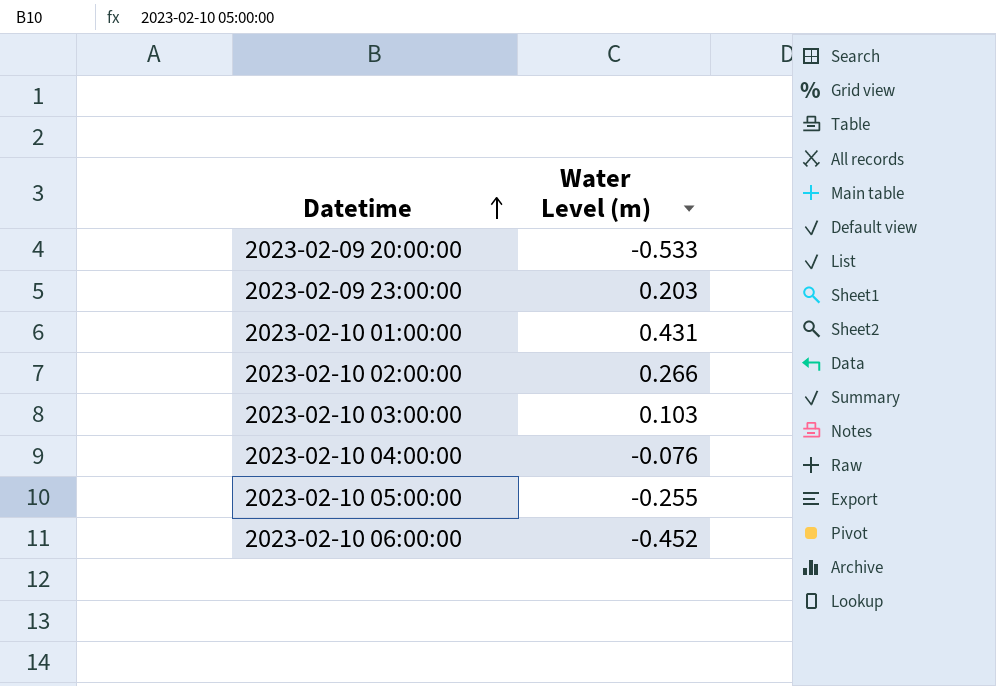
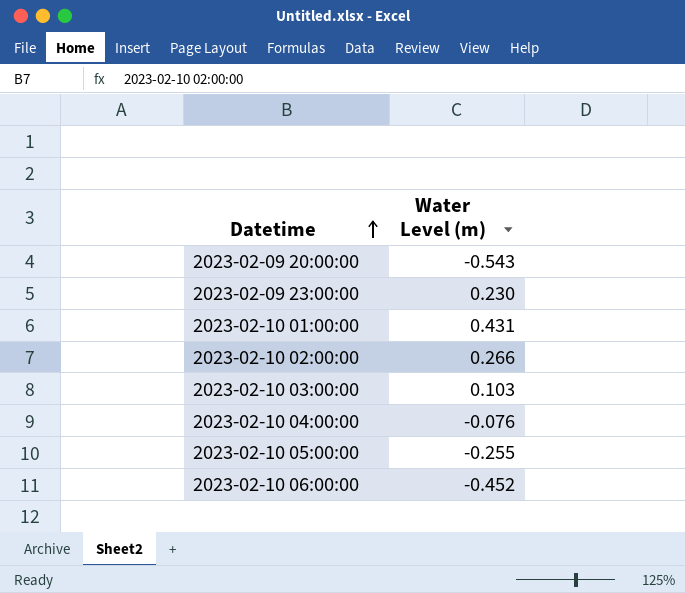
2023-02-09 20:00:00 | Water Level (m): -0.533 -> -0.543
2023-02-09 23:00:00 | Water Level (m): 0.203 -> 0.230

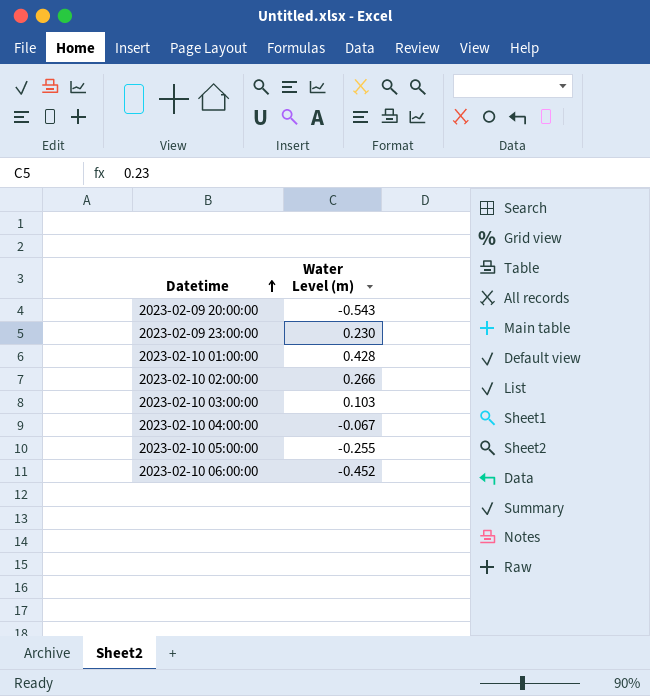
2023-02-10 01:00:00 | Water Level (m): 0.431 -> 0.428
2023-02-10 04:00:00 | Water Level (m): -0.076 -> -0.067

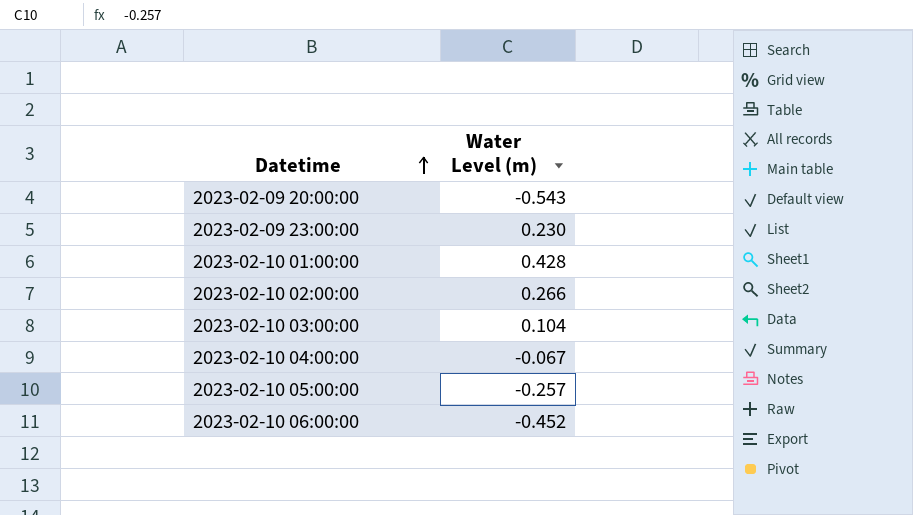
2023-02-10 03:00:00 | Water Level (m): 0.103 -> 0.104
2023-02-10 05:00:00 | Water Level (m): -0.255 -> -0.257

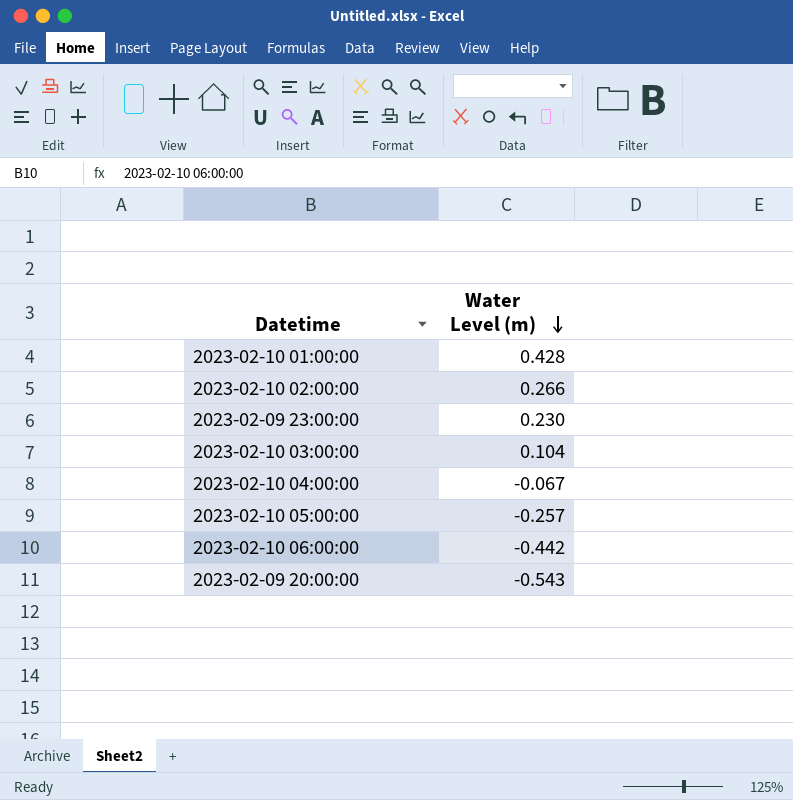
row order: Datetime ascending -> Water Level (m) descending
2023-02-10 06:00:00 | Water Level (m): -0.452 -> -0.442

